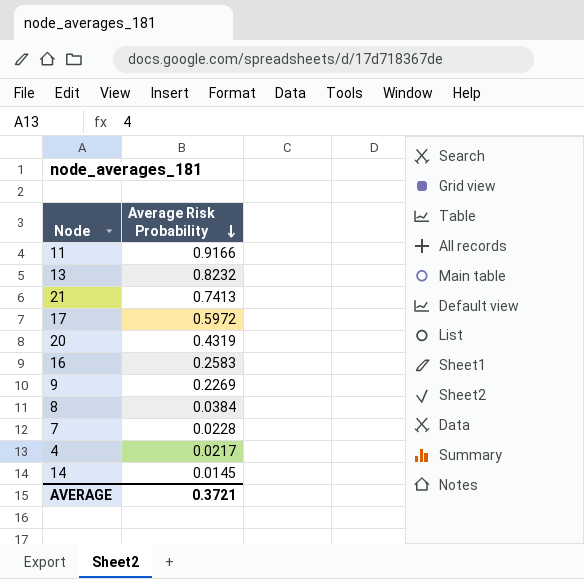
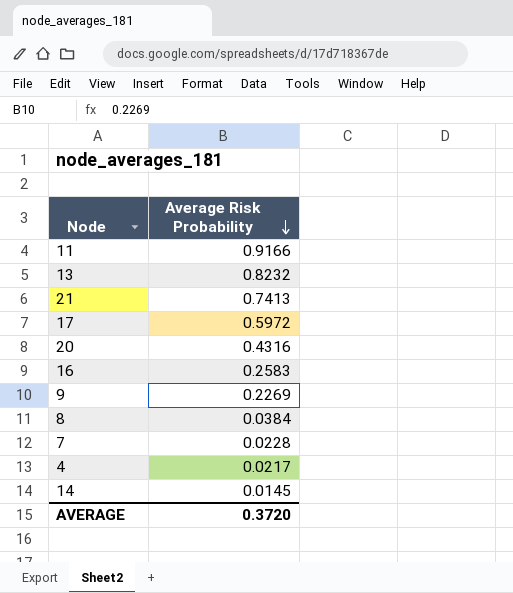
20 | Average Risk Probability: 0.4319 -> 0.4316
AVERAGE | Average Risk Probability: 0.3721 -> 0.3720

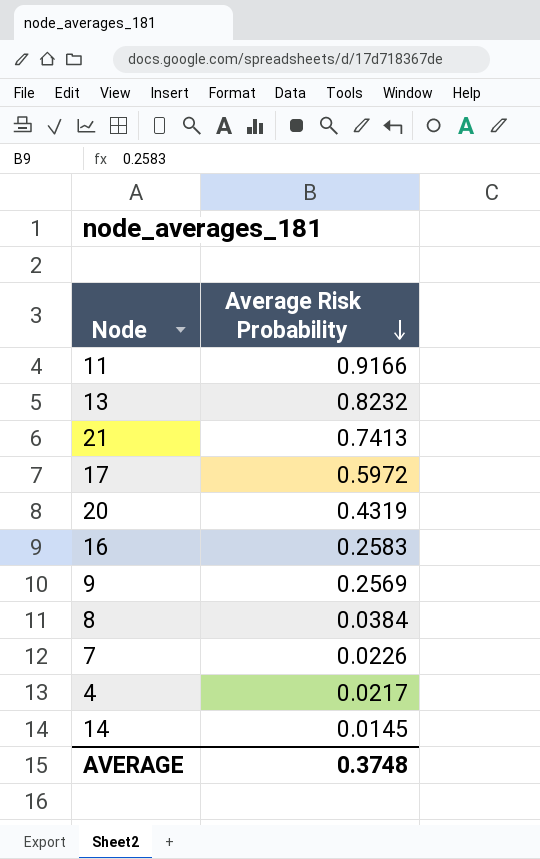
20 | Average Risk Probability: 0.4316 -> 0.4319
9 | Average Risk Probability: 0.2269 -> 0.2569
7 | Average Risk Probability: 0.0228 -> 0.0226
AVERAGE | Average Risk Probability: 0.3720 -> 0.3748

